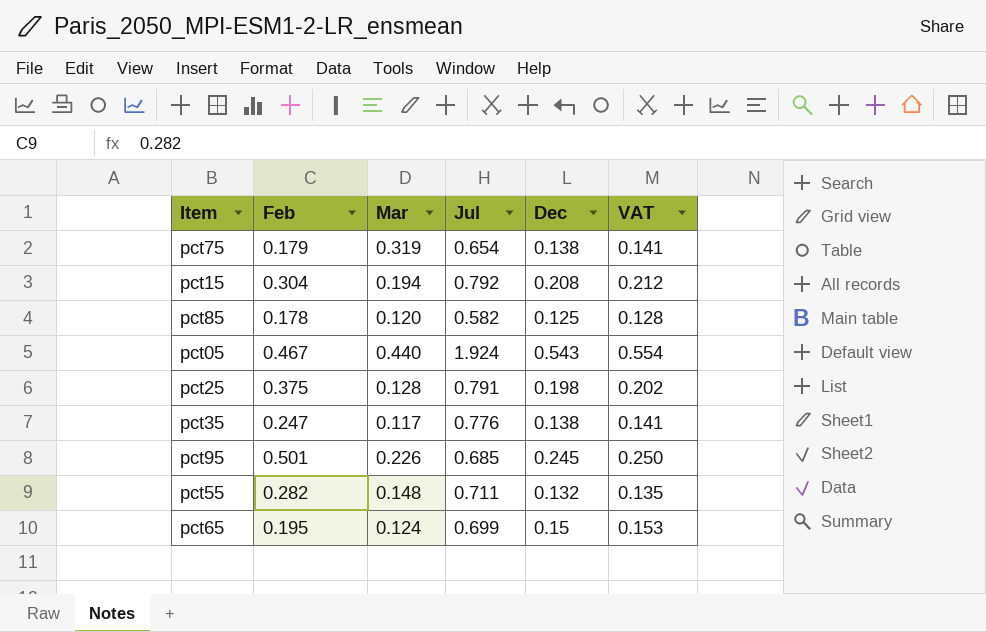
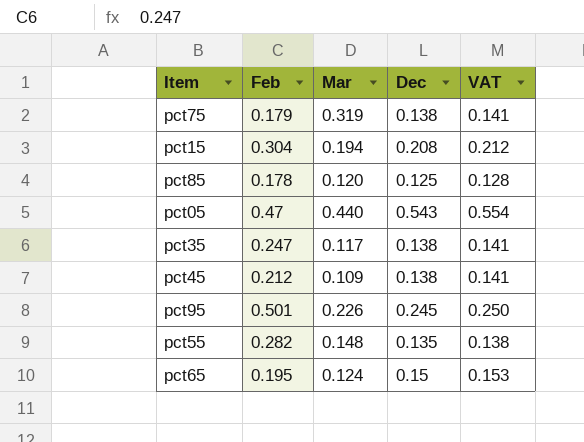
column Jul | position: 4 -> none
row pct25: 0.375 | 0.128 | 0.791 | 0.198 | 0.202 -> none
pct05 | Feb: 0.467 -> 0.47
row pct45: none -> 0.212 | 0.109 | 0.138 | 0.141
pct55 | Dec: 0.132 -> 0.135
pct55 | VAT: 0.135 -> 0.138

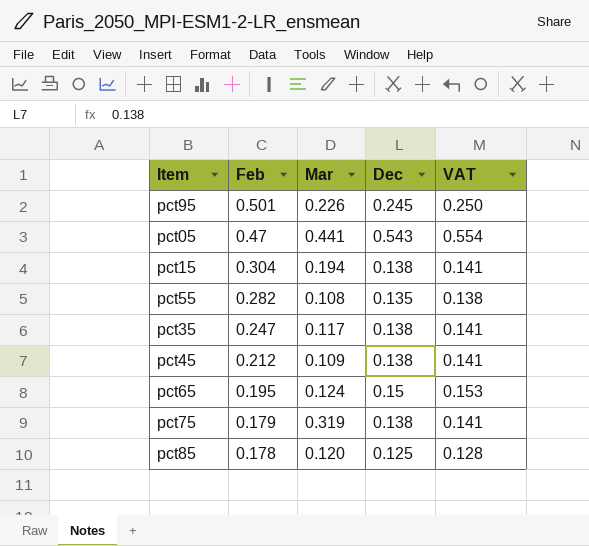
row order: none -> Feb descending
pct05 | Mar: 0.440 -> 0.441
pct15 | Dec: 0.208 -> 0.138
pct15 | VAT: 0.212 -> 0.141
pct55 | Mar: 0.148 -> 0.108

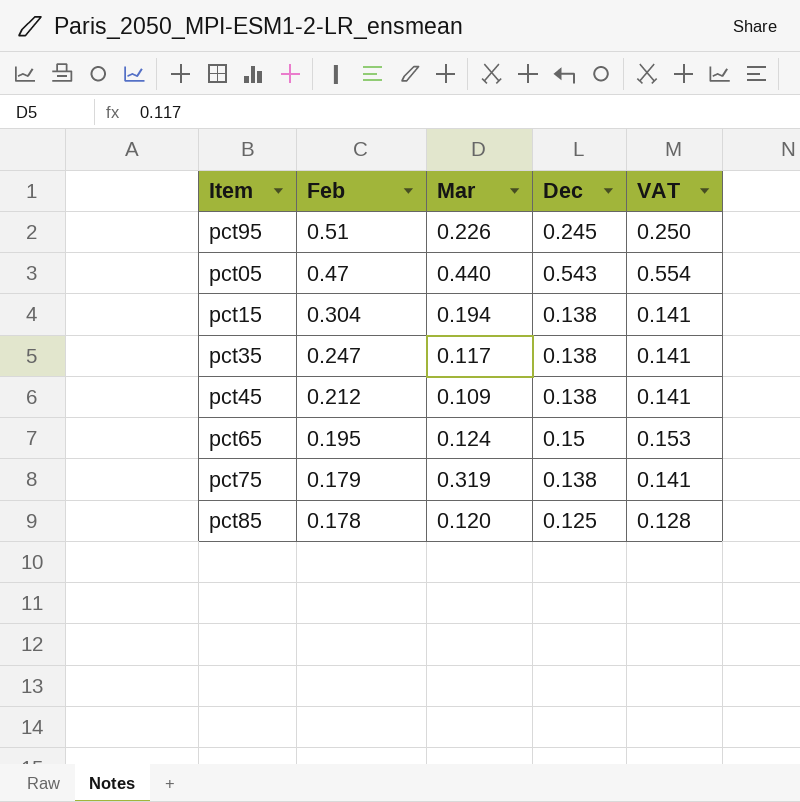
row pct55: 0.282 | 0.108 | 0.135 | 0.138 -> none
pct95 | Feb: 0.501 -> 0.51
pct05 | Mar: 0.441 -> 0.440

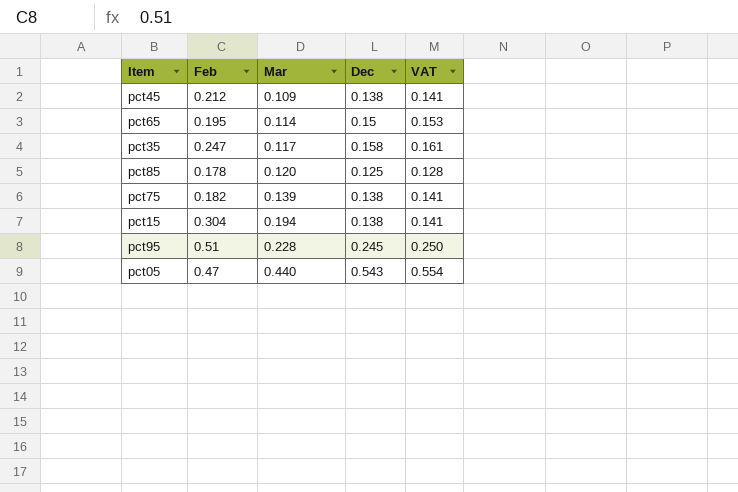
row order: Feb descending -> Mar ascending
pct65 | Mar: 0.124 -> 0.114
pct35 | Dec: 0.138 -> 0.158
pct35 | VAT: 0.141 -> 0.161
pct75 | Feb: 0.179 -> 0.182
pct75 | Mar: 0.319 -> 0.139
pct95 | Mar: 0.226 -> 0.228

